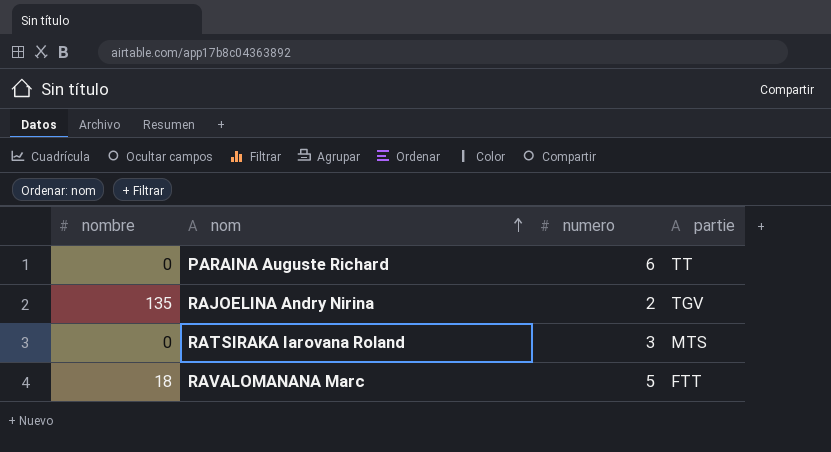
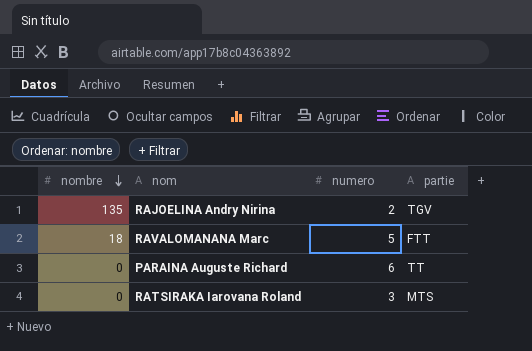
row order: nom ascending -> nombre descending

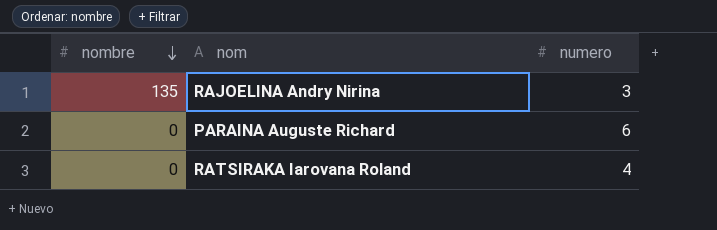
column partie | position: 4 -> none
row RAVALOMANANA Marc: 18 | 5 | FTT -> none
RAJOELINA Andry Nirina | numero: 2 -> 3
RATSIRAKA Iarovana Roland | numero: 3 -> 4

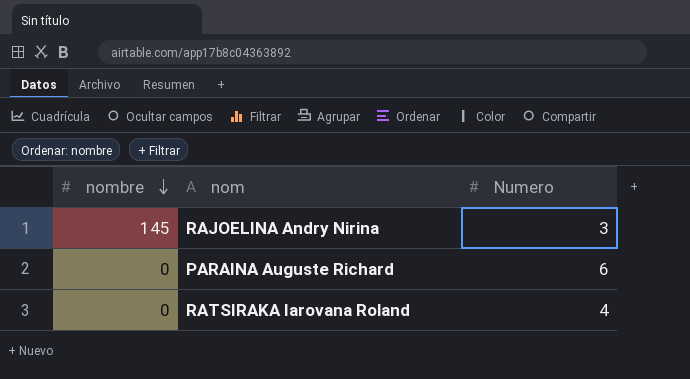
column name: numero -> Numero
RAJOELINA Andry Nirina | nombre: 135 -> 145

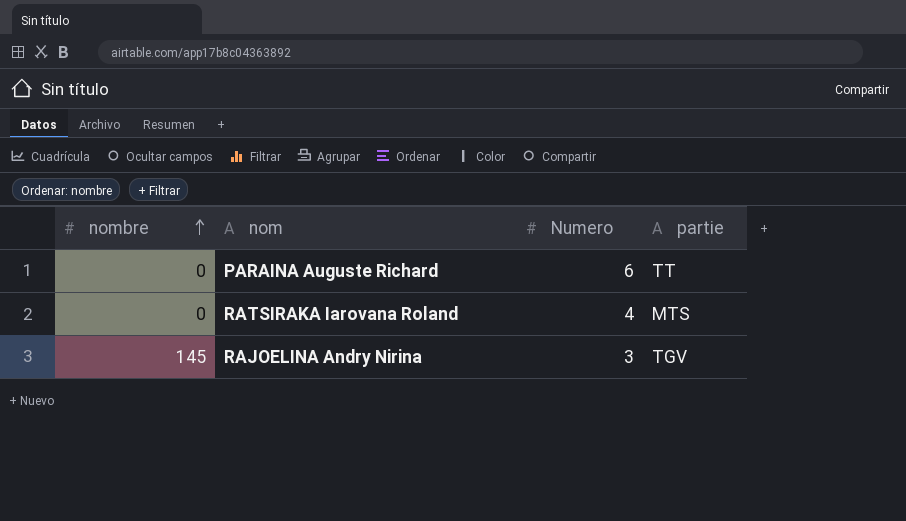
row order: nombre descending -> nombre ascending
column partie | position: none -> 4

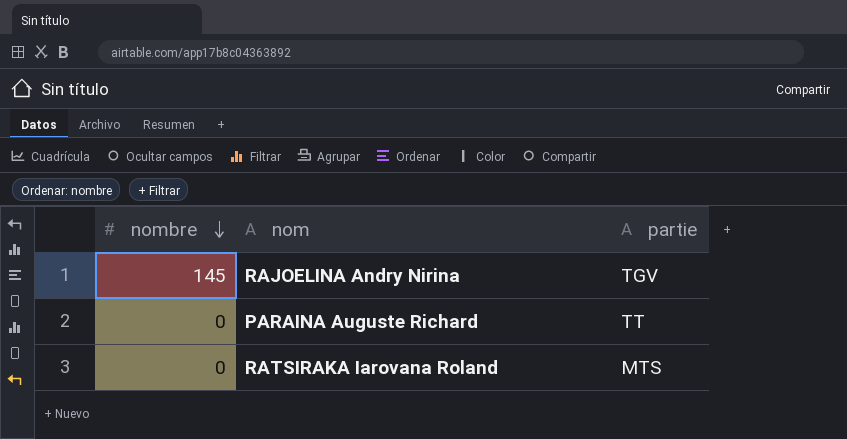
row order: nombre ascending -> nombre descending
column Numero | position: 3 -> none

